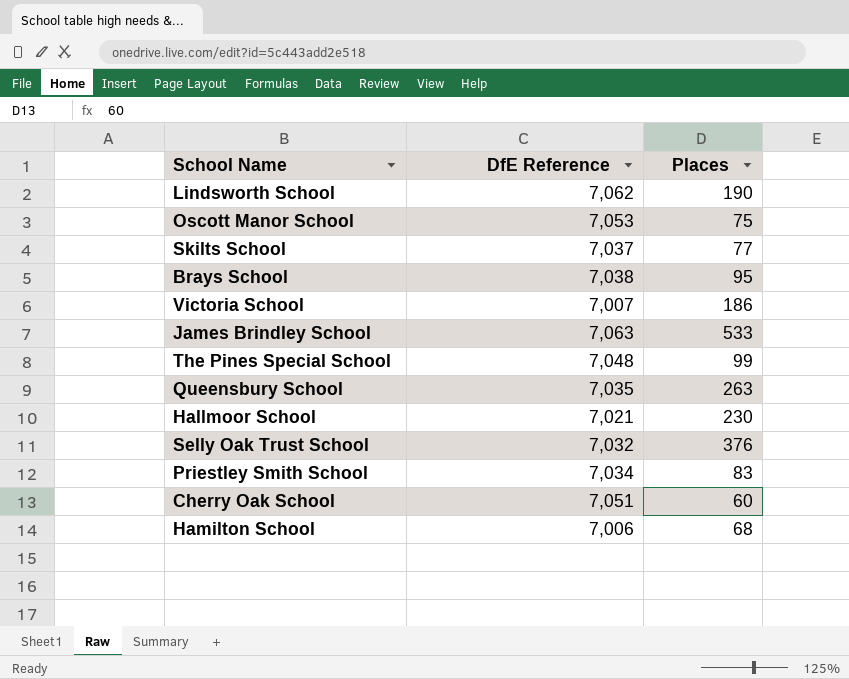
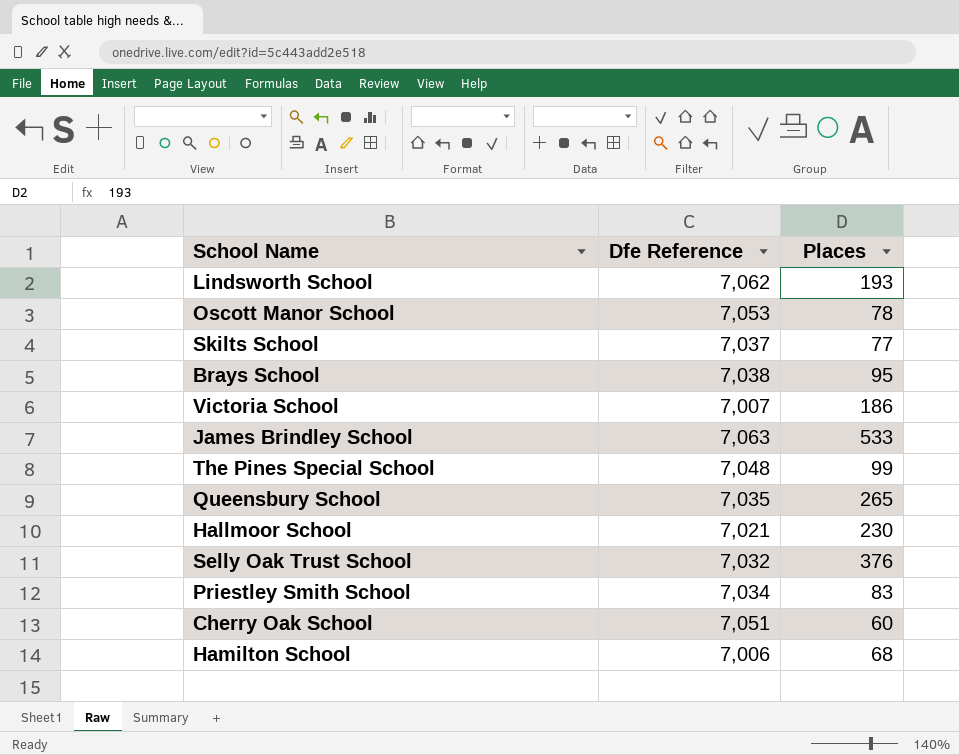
column name: DfE Reference -> Dfe Reference
Lindsworth School | Places: 190 -> 193
Oscott Manor School | Places: 75 -> 78
Queensbury School | Places: 263 -> 265

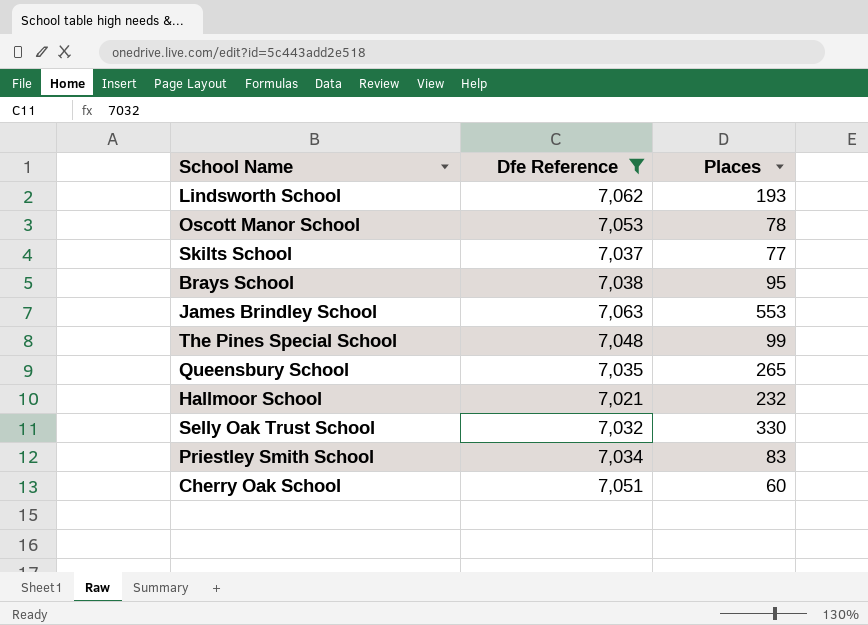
filter: none -> Dfe Reference >= 7,021
James Brindley School | Places: 533 -> 553
Hallmoor School | Places: 230 -> 232
Selly Oak Trust School | Places: 376 -> 330

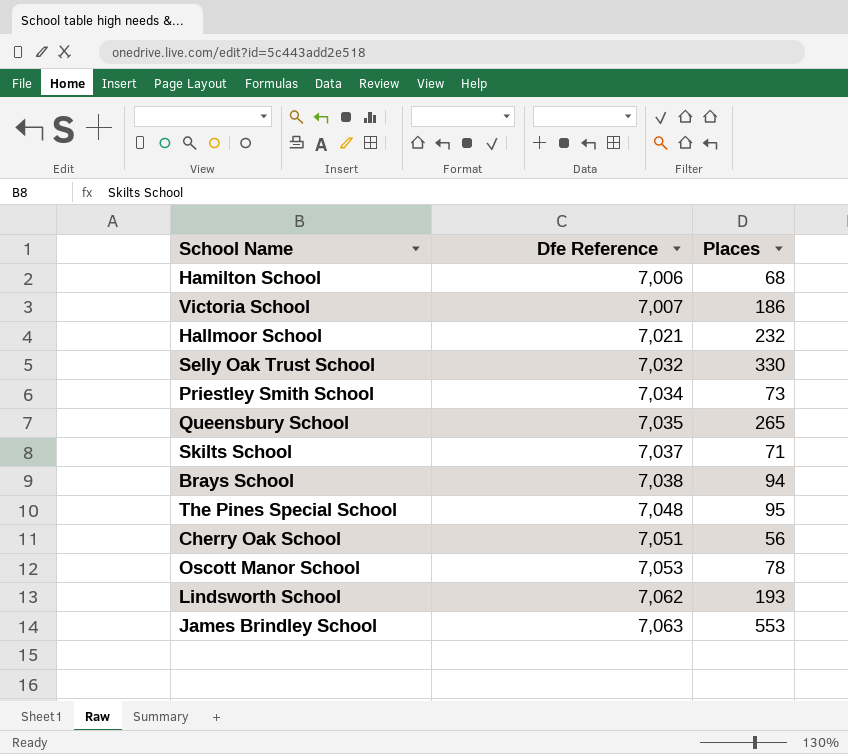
filter: Dfe Reference >= 7,021 -> none
row order: none -> Dfe Reference ascending
Priestley Smith School | Places: 83 -> 73
Skilts School | Places: 77 -> 71
Brays School | Places: 95 -> 94
The Pines Special School | Places: 99 -> 95
Cherry Oak School | Places: 60 -> 56

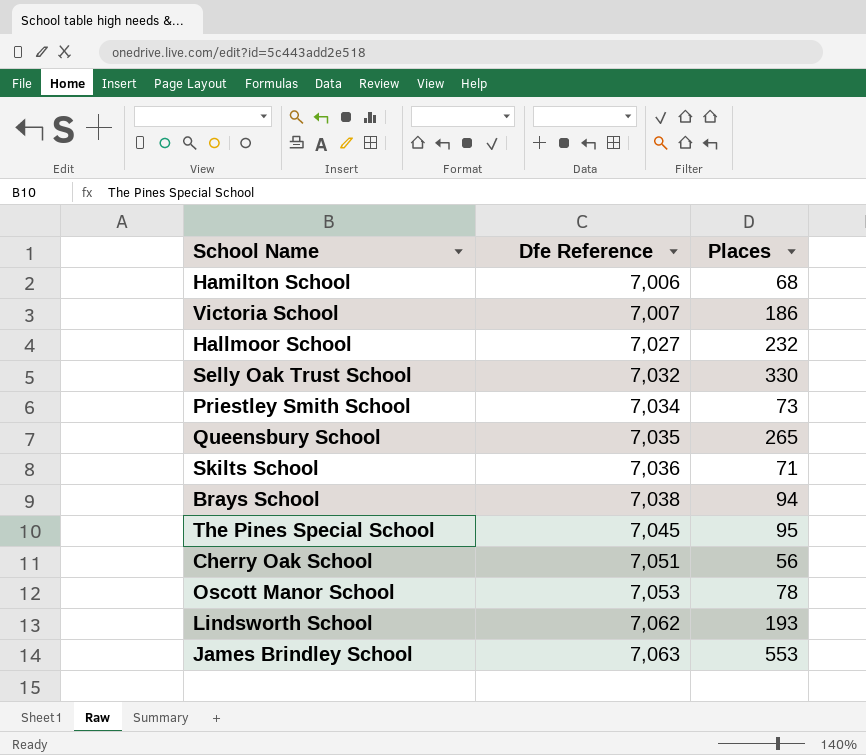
Hallmoor School | Dfe Reference: 7,021 -> 7,027
Skilts School | Dfe Reference: 7,037 -> 7,036
The Pines Special School | Dfe Reference: 7,048 -> 7,045

